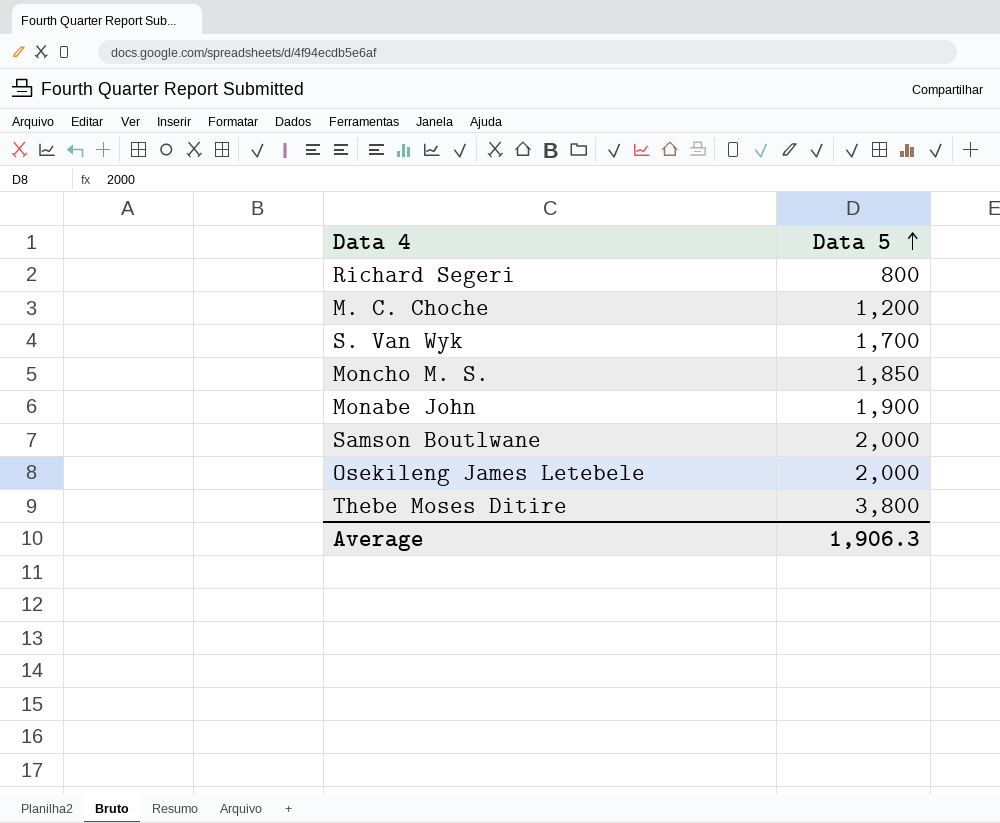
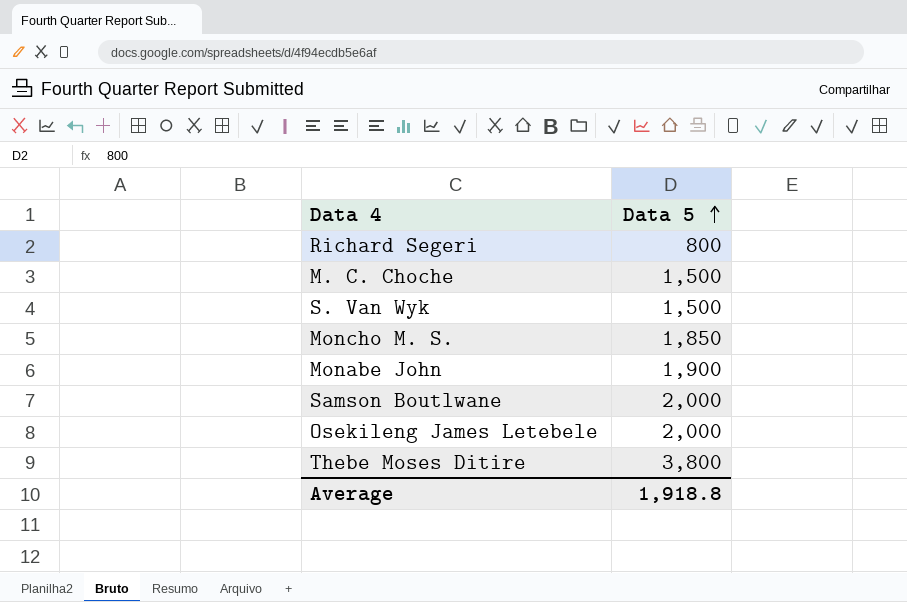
M. C. Choche | Data 5: 1,200 -> 1,500
S. Van Wyk | Data 5: 1,700 -> 1,500
Average | Data 5: 1,906.3 -> 1,918.8

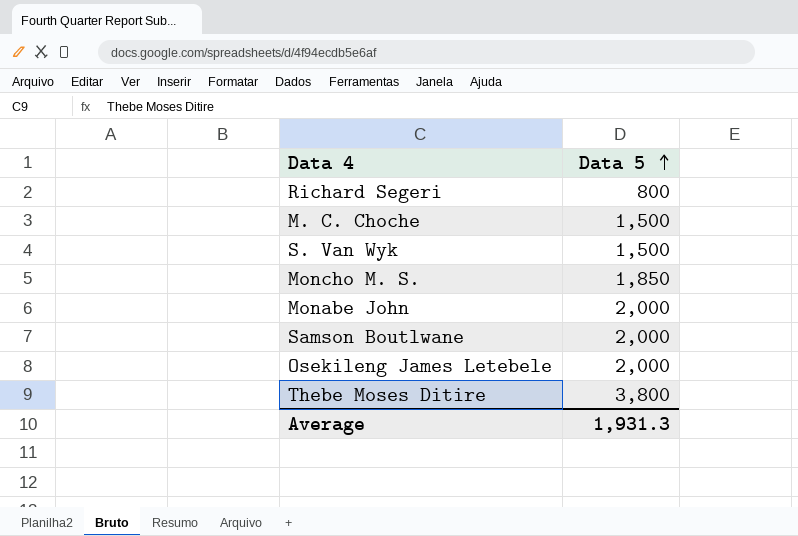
Monabe John | Data 5: 1,900 -> 2,000
Average | Data 5: 1,918.8 -> 1,931.3

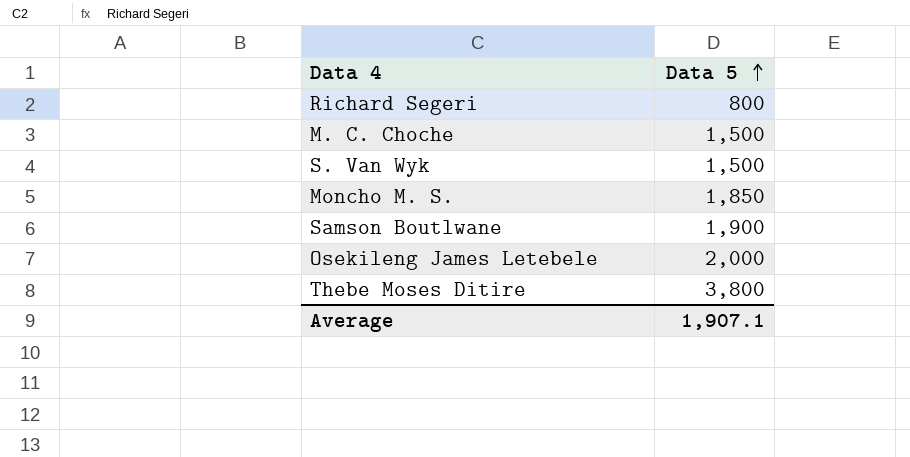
row Monabe John: 2,000 -> none
Samson Boutlwane | Data 5: 2,000 -> 1,900
Average | Data 5: 1,931.3 -> 1,907.1

